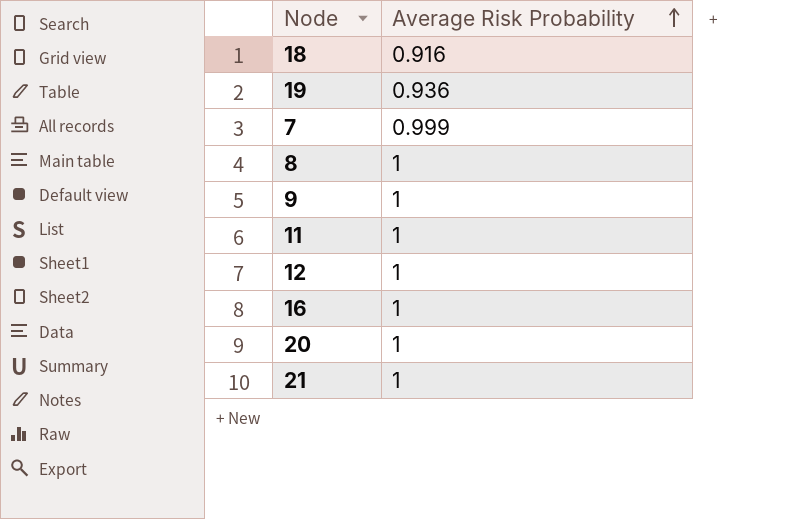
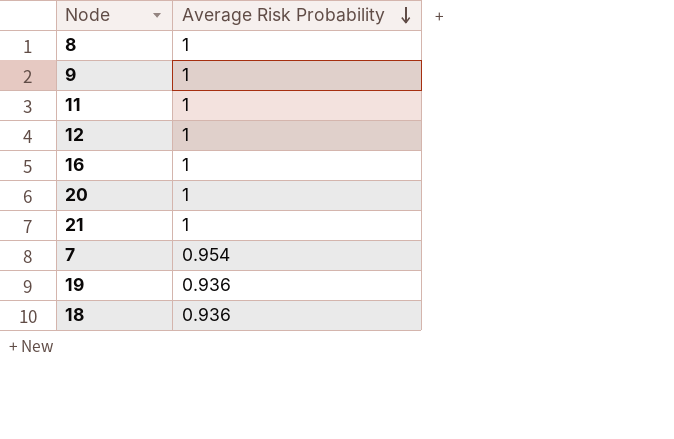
row order: Average Risk Probability ascending -> Average Risk Probability descending
7 | Average Risk Probability: 0.999 -> 0.954
18 | Average Risk Probability: 0.916 -> 0.936

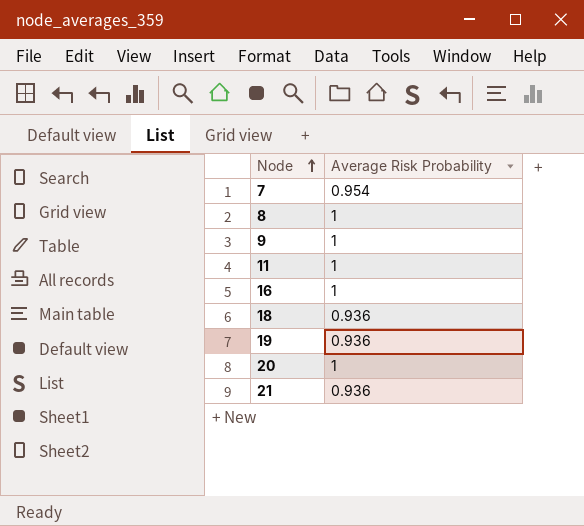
row order: Average Risk Probability descending -> Node ascending
row 12: 1 -> none
21 | Average Risk Probability: 1 -> 0.936

